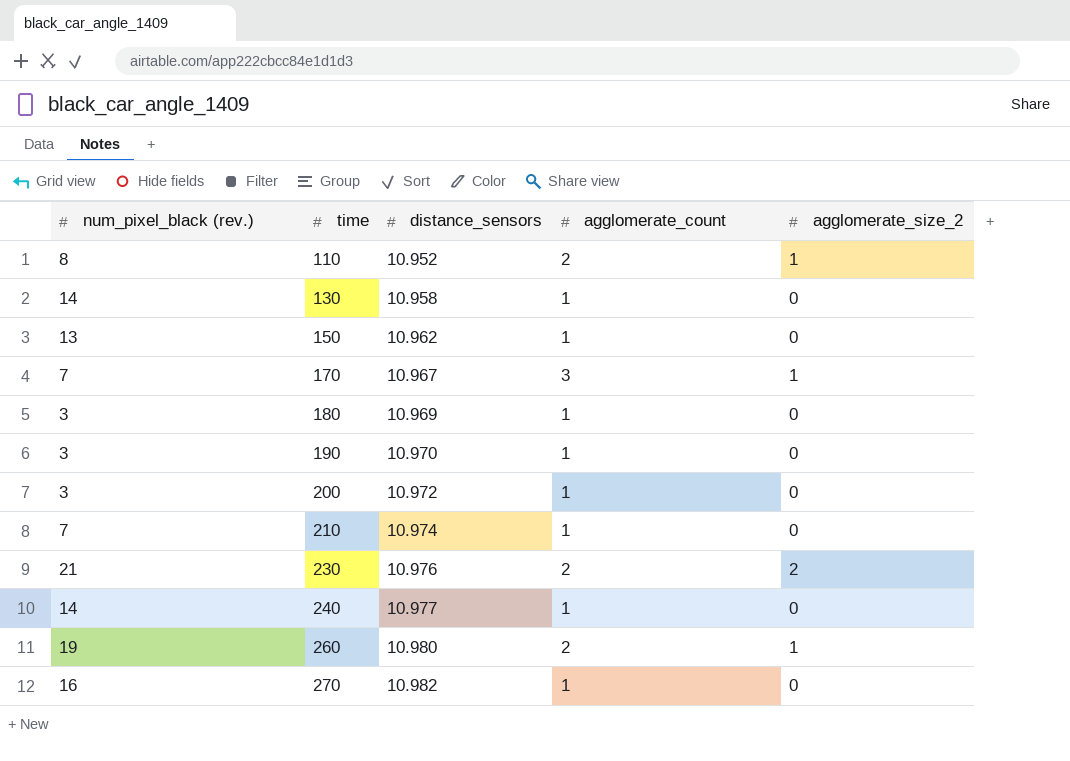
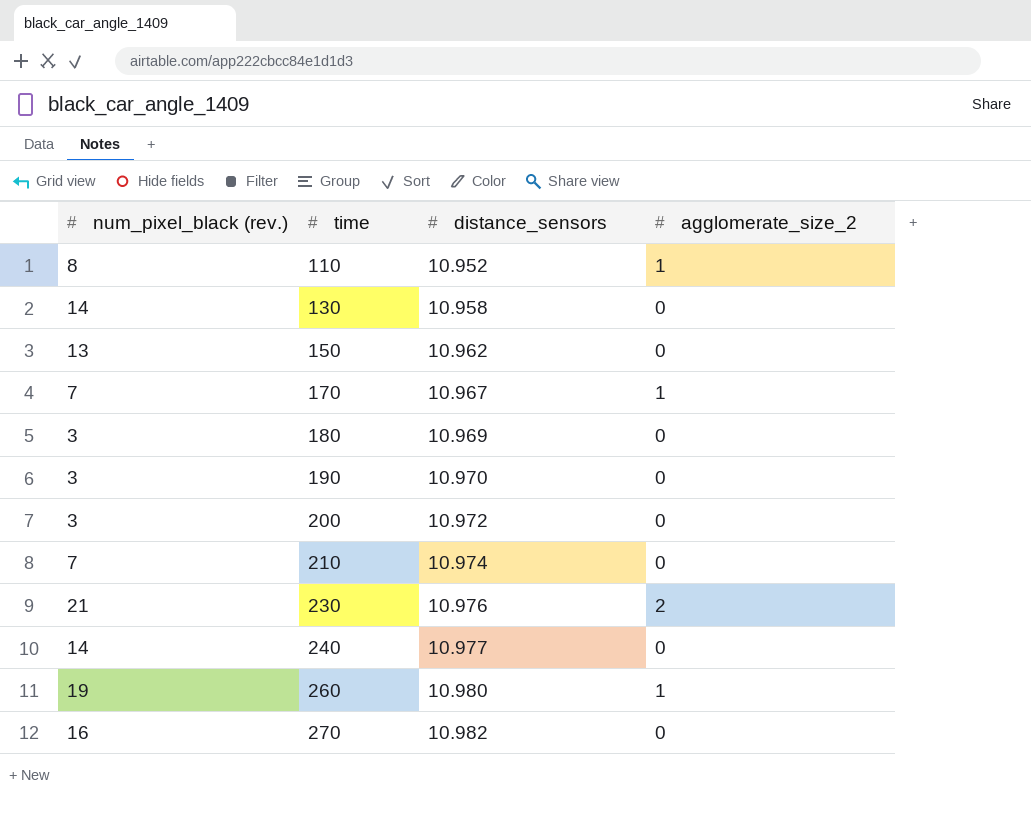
column agglomerate_count | position: 4 -> none

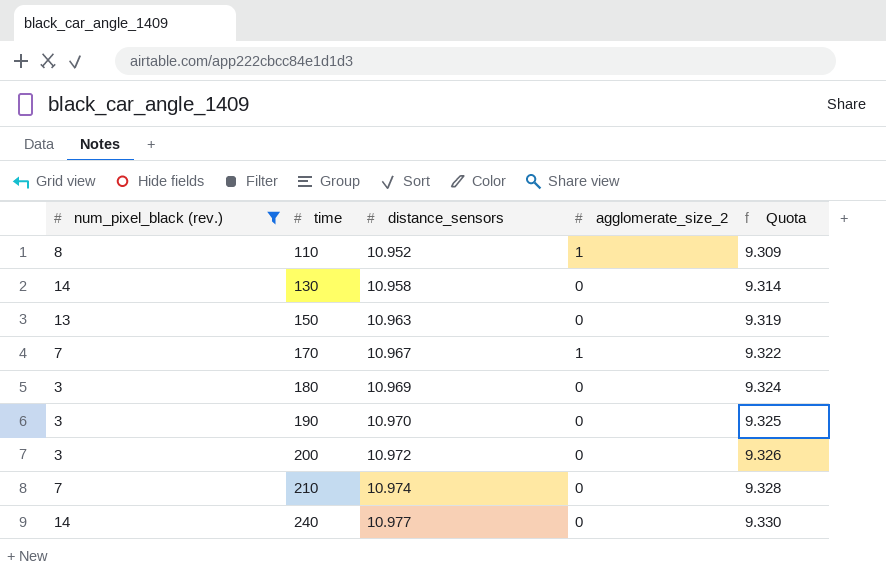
filter: none -> num_pixel_black (rev.) <= 14
column Quota | formula: none -> [distance_sensors] * 0.85
150 | distance_sensors: 10.962 -> 10.963

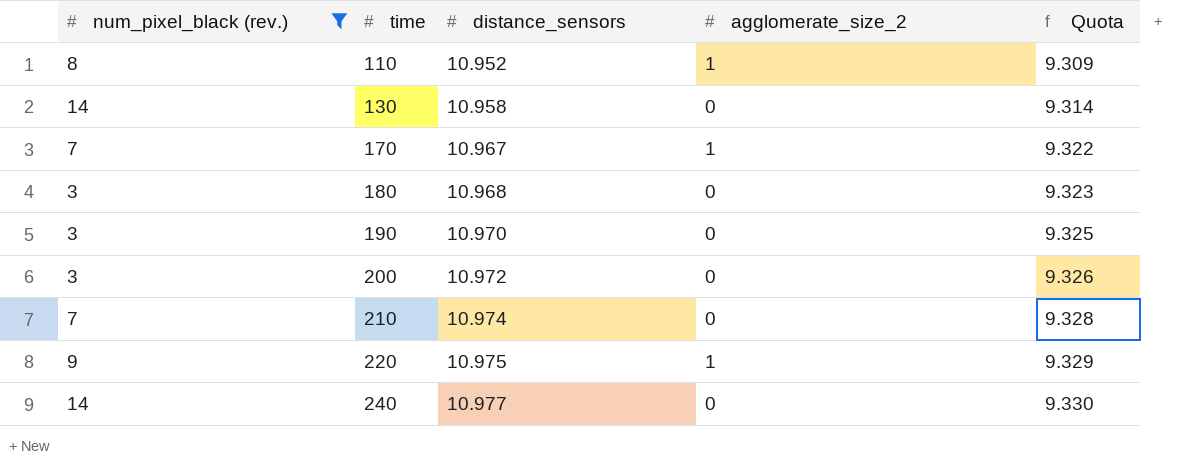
row 150: 13 | 10.963 | 0 | 9.319 -> none
180 | distance_sensors: 10.969 -> 10.968
180 | Quota: 9.324 -> 9.323
row 220: none -> 9 | 10.975 | 1 | 9.329

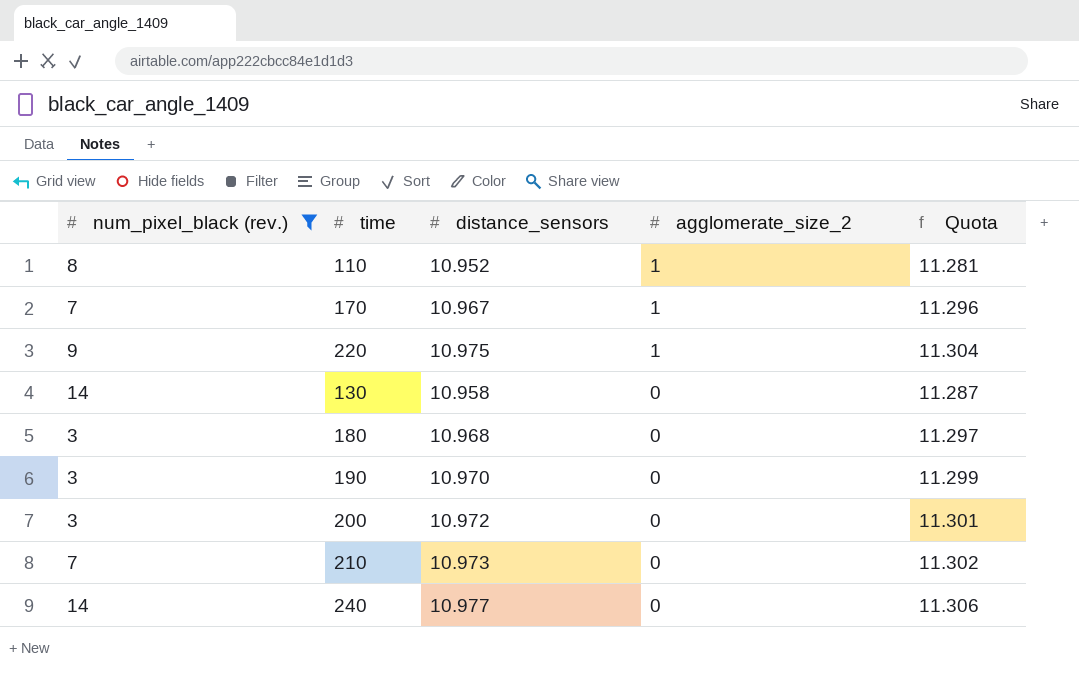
row order: time ascending -> agglomerate_size_2 descending
column Quota | formula: [distance_sensors] * 0.85 -> [distance_sensors] * 1.03
210 | distance_sensors: 10.974 -> 10.973

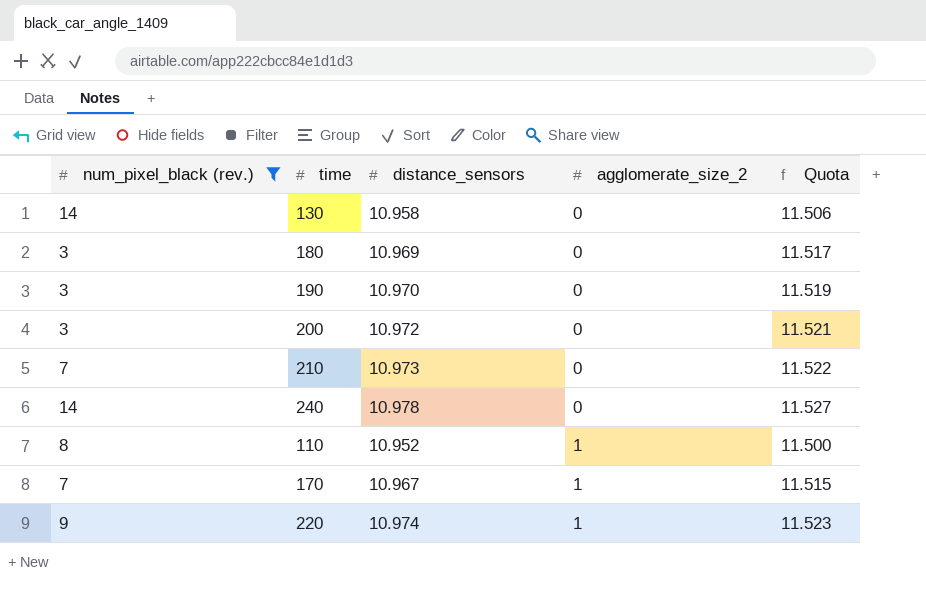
row order: agglomerate_size_2 descending -> agglomerate_size_2 ascending
column Quota | formula: [distance_sensors] * 1.03 -> [distance_sensors] * 1.05
180 | distance_sensors: 10.968 -> 10.969
240 | distance_sensors: 10.977 -> 10.978
220 | distance_sensors: 10.975 -> 10.974

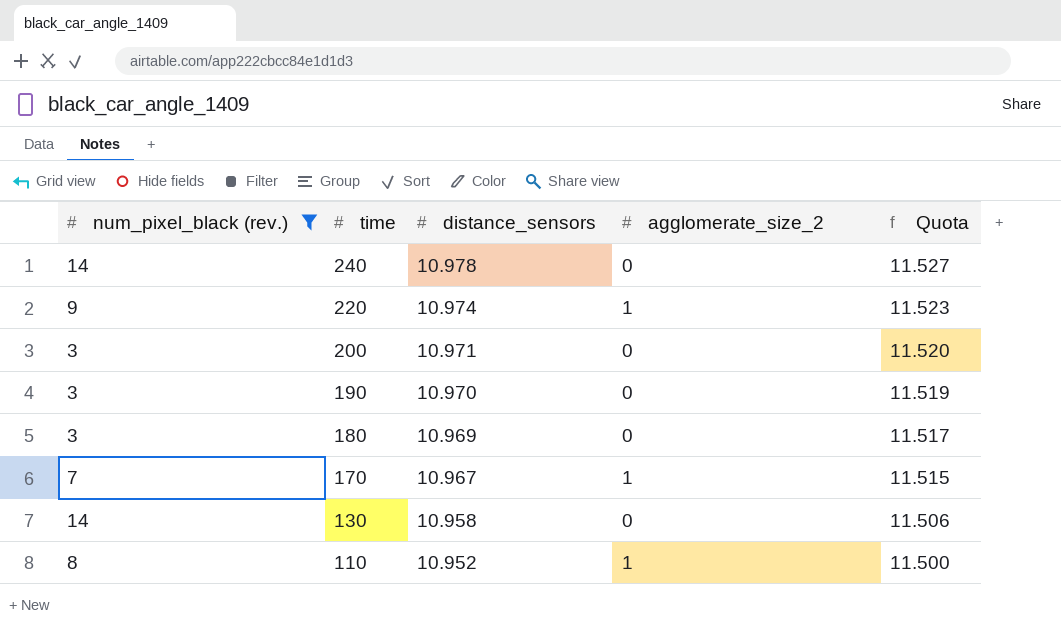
row order: agglomerate_size_2 ascending -> time descending
row 210: 7 | 10.973 | 0 | 11.522 -> none
200 | distance_sensors: 10.972 -> 10.971
200 | Quota: 11.521 -> 11.520

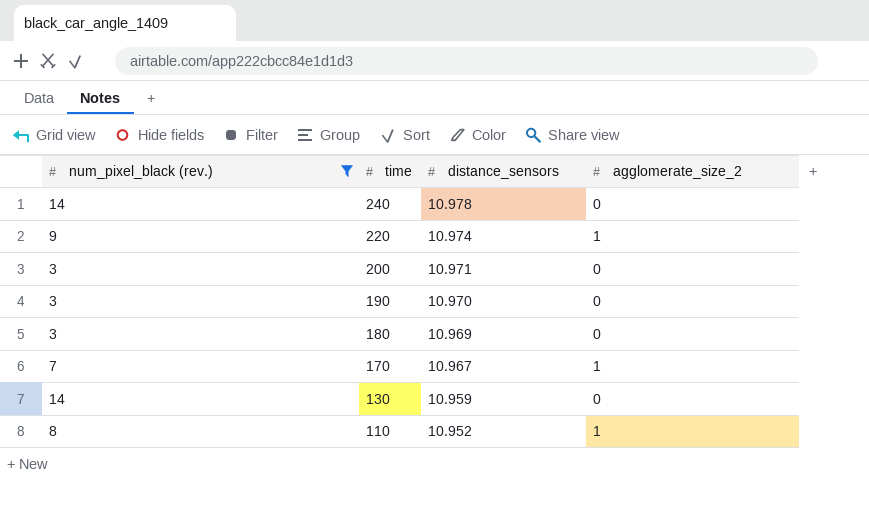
column Quota | formula: [distance_sensors] * 1.05 -> none
130 | distance_sensors: 10.958 -> 10.959

